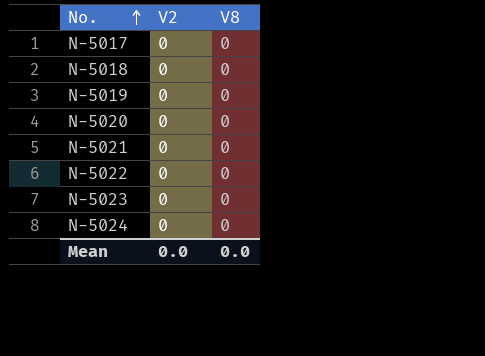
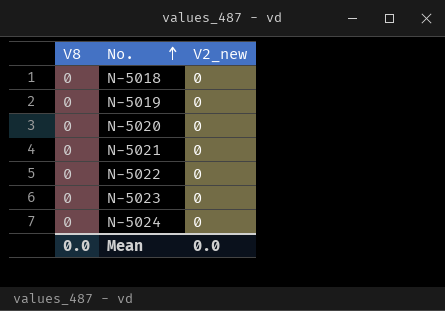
column V8 | position: 3 -> 1
column name: V2 -> V2_new
row N-5017: 0 | 0 -> none

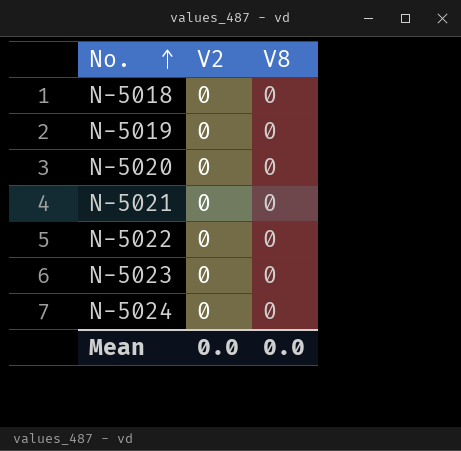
column name: V2_new -> V2
column V8 | position: 1 -> 3

